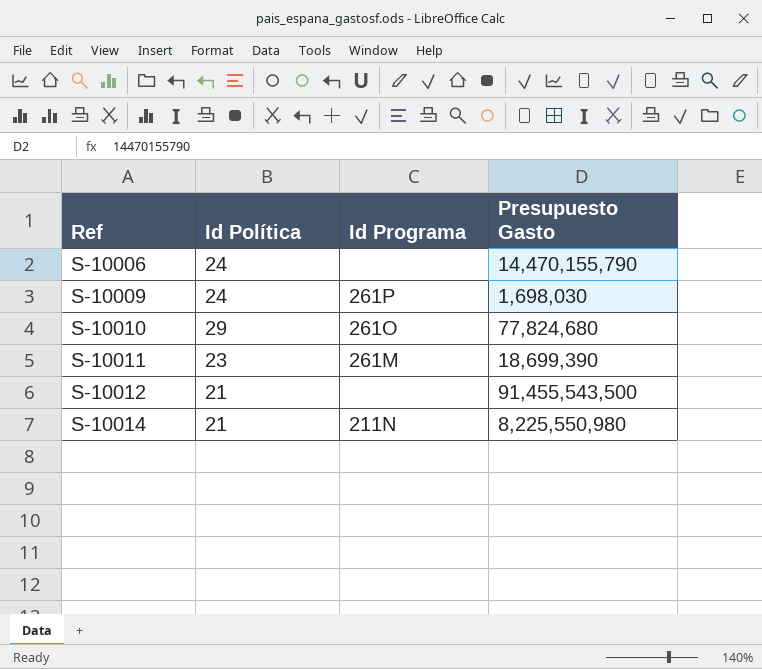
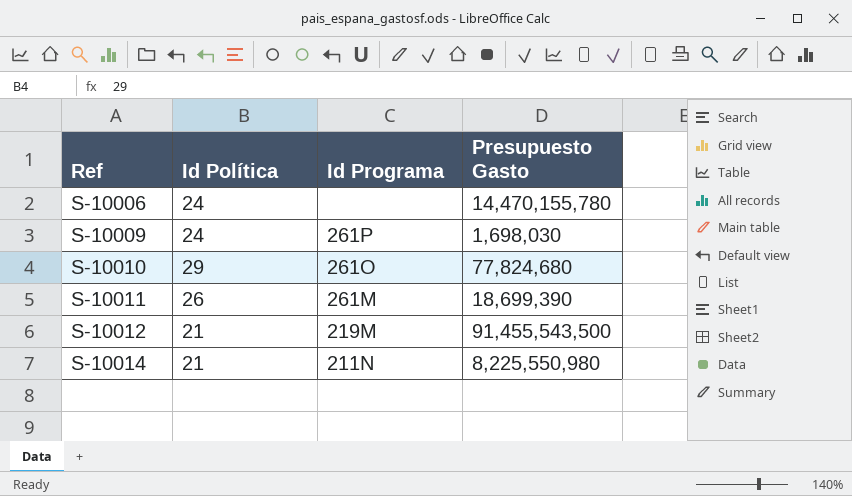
S-10006 | Presupuesto Gasto: 14,470,155,790 -> 14,470,155,780
S-10011 | Id Política: 23 -> 26
S-10012 | Id Programa: none -> 219M

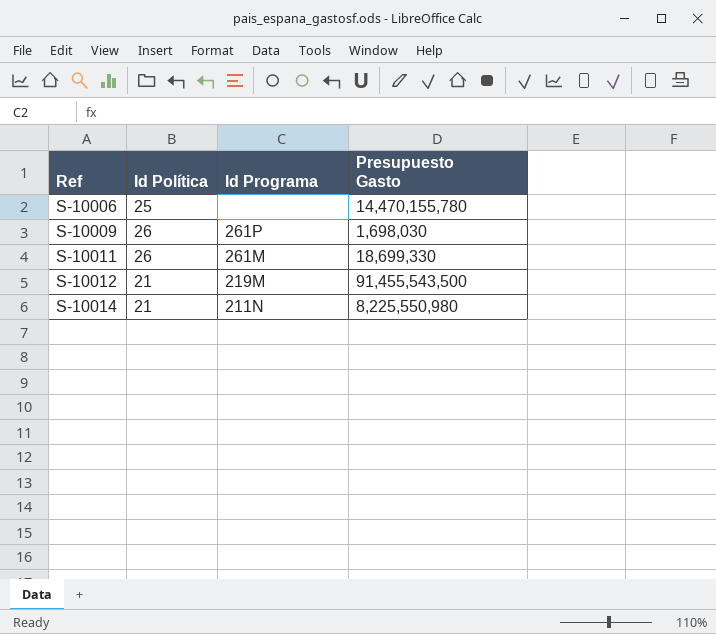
row S-10010: 29 | 261O | 77,824,680 -> none
S-10006 | Id Política: 24 -> 25
S-10009 | Id Política: 24 -> 26
S-10011 | Presupuesto Gasto: 18,699,390 -> 18,699,330

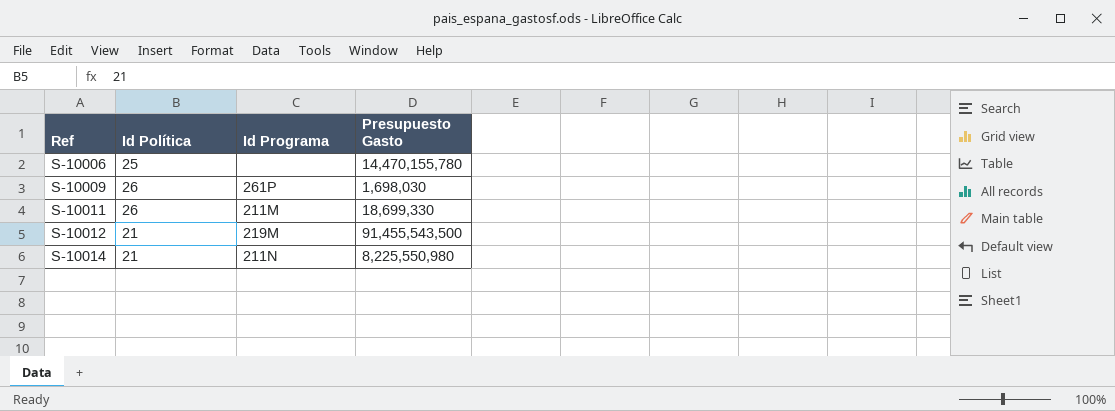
S-10011 | Id Programa: 261M -> 211M

